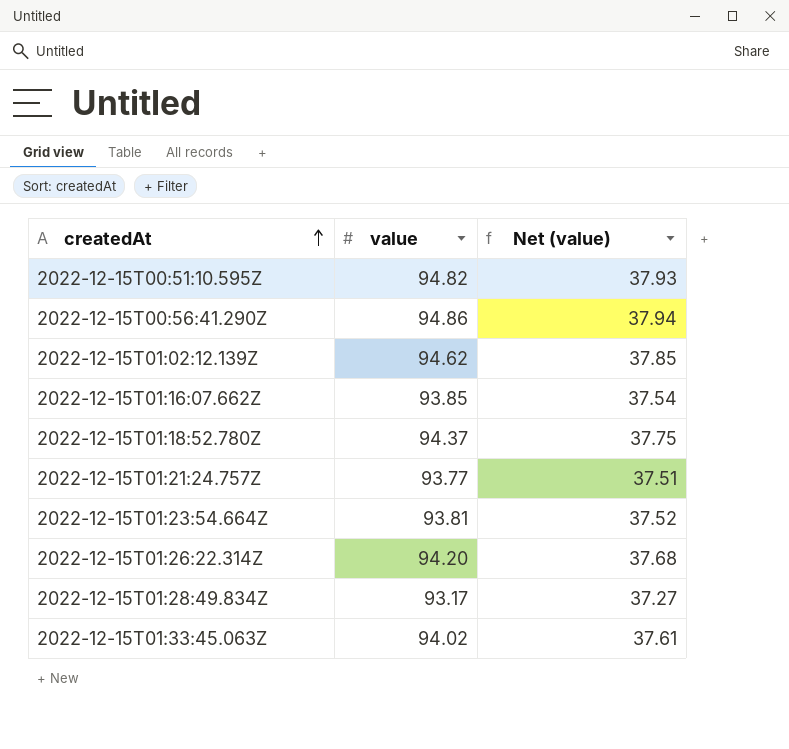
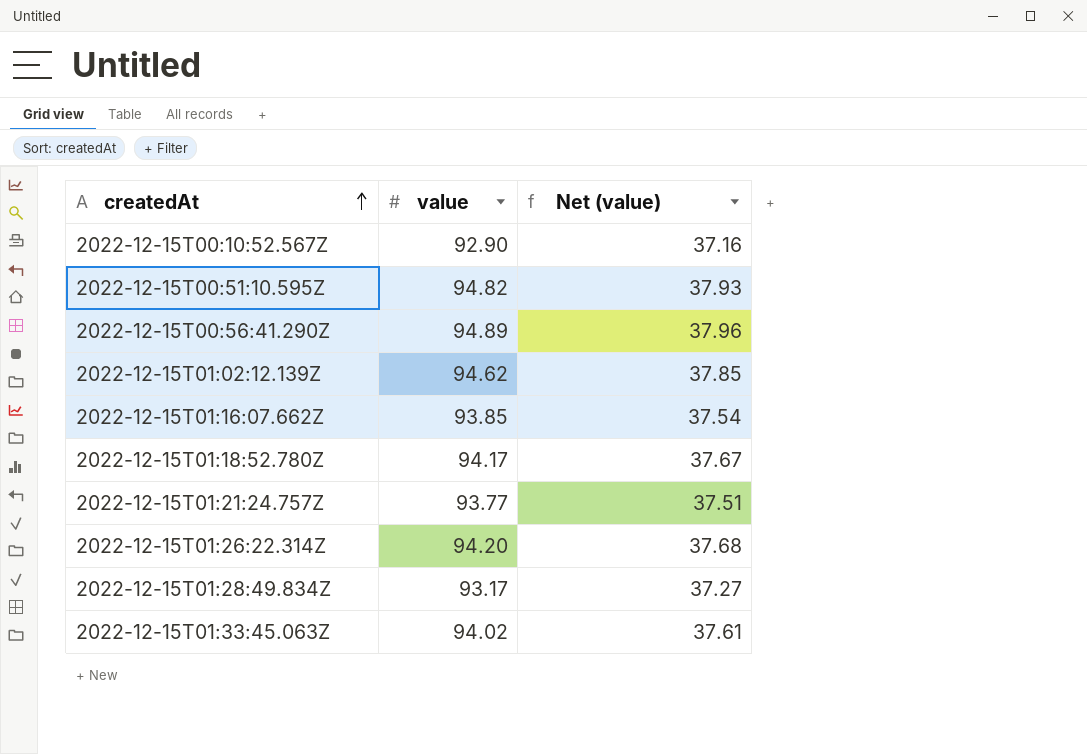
row 2022-12-15T01:23:54.664Z: 93.81 | 37.52 -> none
row 2022-12-15T00:10:52.567Z: none -> 92.90 | 37.16
2022-12-15T00:56:41.290Z | value: 94.86 -> 94.89
2022-12-15T00:56:41.290Z | Net (value): 37.94 -> 37.96
2022-12-15T01:18:52.780Z | value: 94.37 -> 94.17
2022-12-15T01:18:52.780Z | Net (value): 37.75 -> 37.67

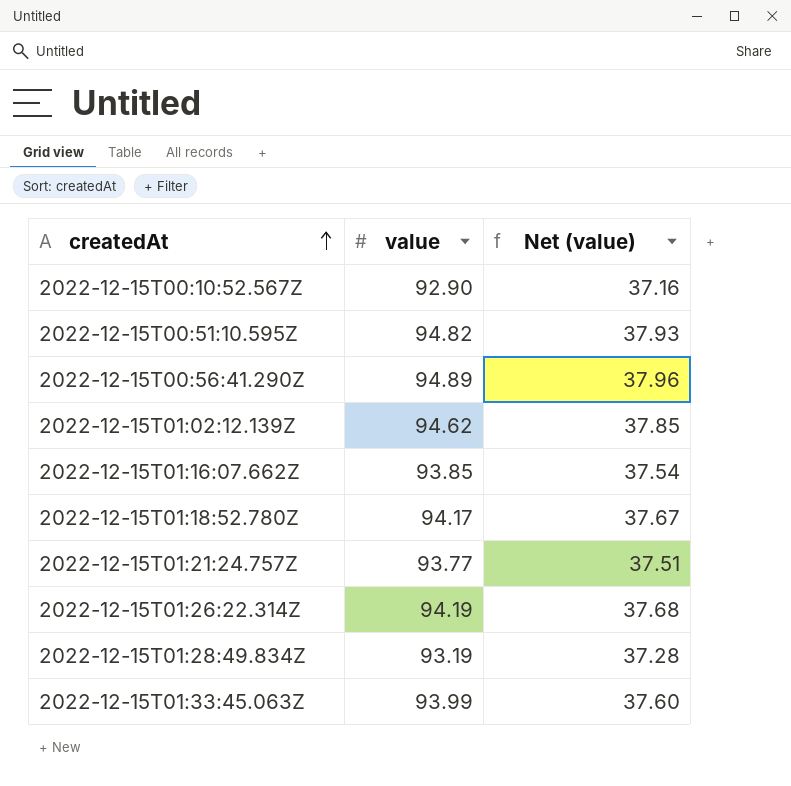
2022-12-15T01:26:22.314Z | value: 94.20 -> 94.19
2022-12-15T01:28:49.834Z | value: 93.17 -> 93.19
2022-12-15T01:28:49.834Z | Net (value): 37.27 -> 37.28
2022-12-15T01:33:45.063Z | value: 94.02 -> 93.99
2022-12-15T01:33:45.063Z | Net (value): 37.61 -> 37.60

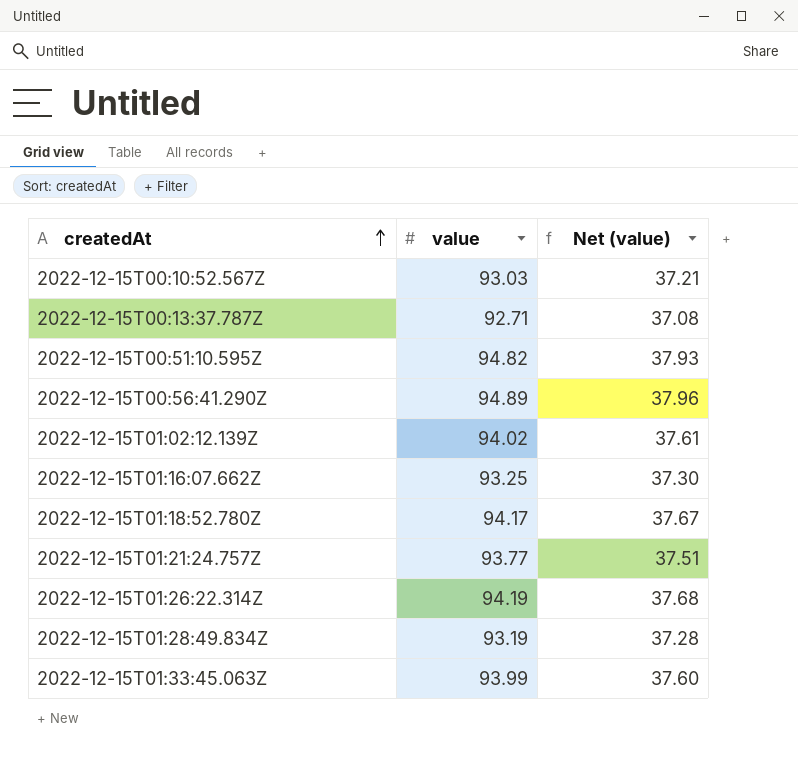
2022-12-15T00:10:52.567Z | value: 92.90 -> 93.03
2022-12-15T00:10:52.567Z | Net (value): 37.16 -> 37.21
row 2022-12-15T00:13:37.787Z: none -> 92.71 | 37.08
2022-12-15T01:02:12.139Z | value: 94.62 -> 94.02
2022-12-15T01:02:12.139Z | Net (value): 37.85 -> 37.61
2022-12-15T01:16:07.662Z | value: 93.85 -> 93.25
2022-12-15T01:16:07.662Z | Net (value): 37.54 -> 37.30

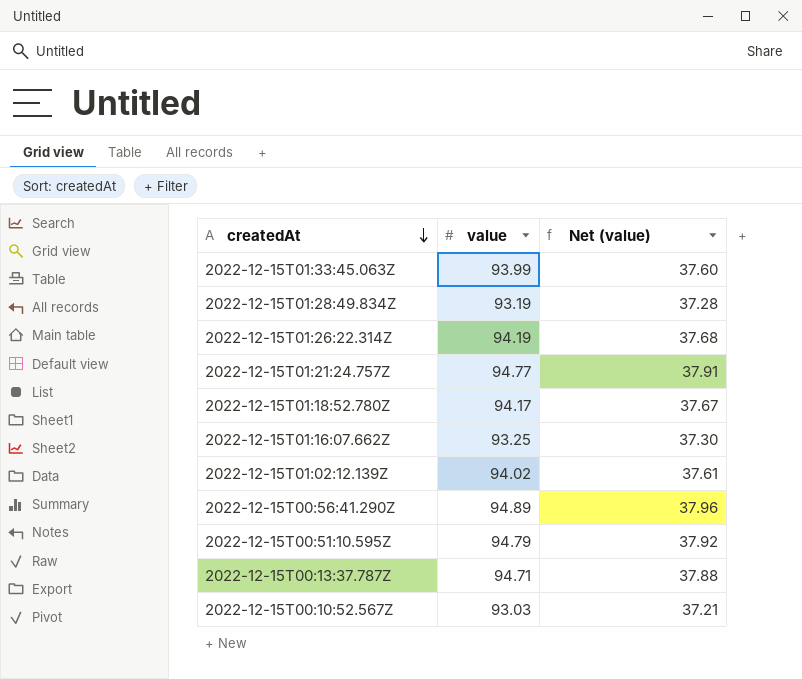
row order: createdAt ascending -> createdAt descending
2022-12-15T01:21:24.757Z | value: 93.77 -> 94.77
2022-12-15T01:21:24.757Z | Net (value): 37.51 -> 37.91
2022-12-15T00:51:10.595Z | value: 94.82 -> 94.79
2022-12-15T00:51:10.595Z | Net (value): 37.93 -> 37.92
2022-12-15T00:13:37.787Z | value: 92.71 -> 94.71
2022-12-15T00:13:37.787Z | Net (value): 37.08 -> 37.88

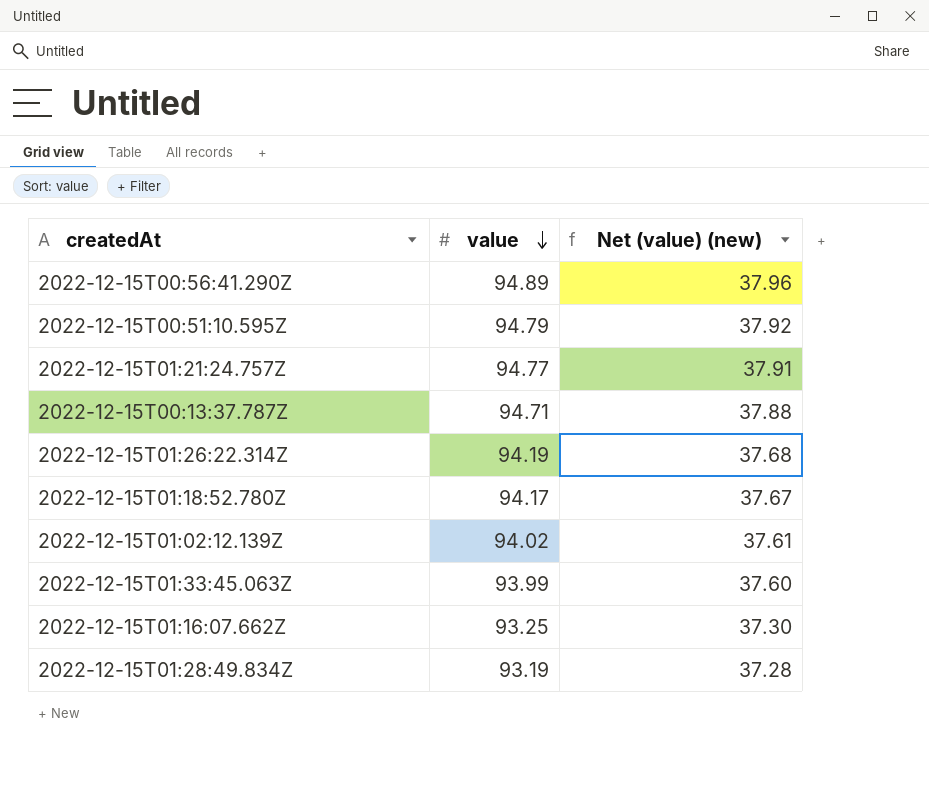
row order: createdAt descending -> value descending
column name: Net (value) -> Net (value) (new)
row 2022-12-15T00:10:52.567Z: 93.03 | 37.21 -> none

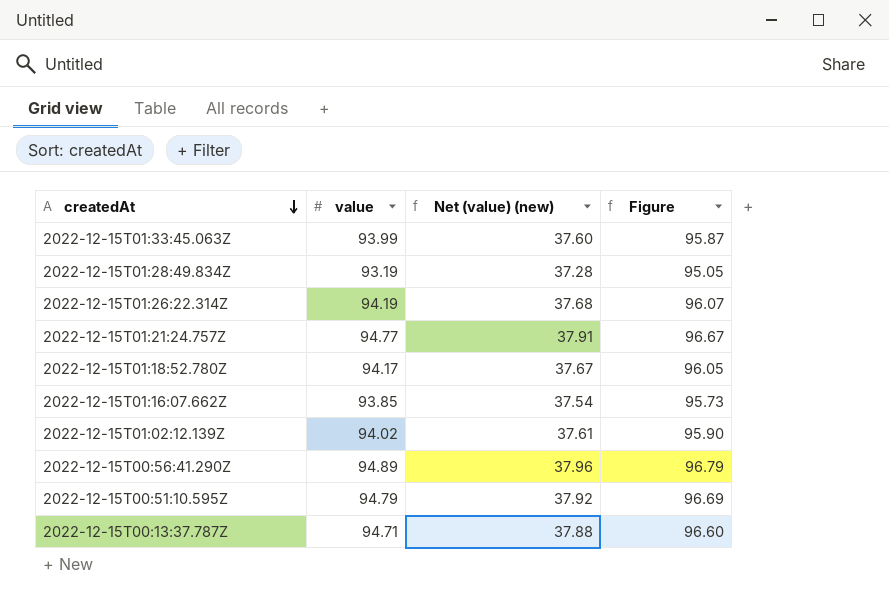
row order: value descending -> createdAt descending
column Figure | formula: none -> [value] * 1.02
2022-12-15T01:16:07.662Z | value: 93.25 -> 93.85
2022-12-15T01:16:07.662Z | Net (value) (new): 37.30 -> 37.54

